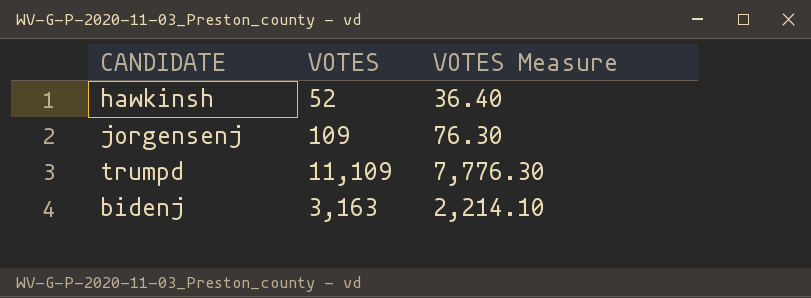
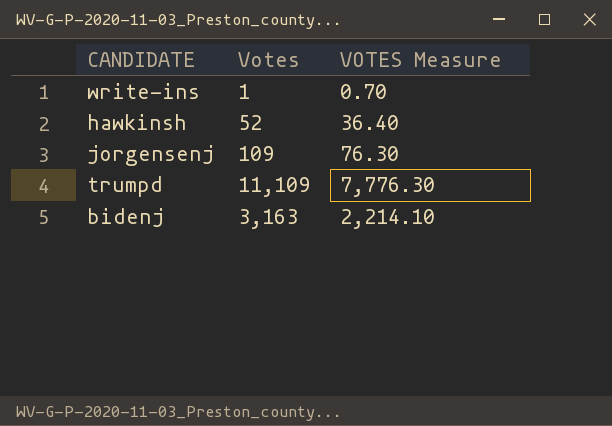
column name: VOTES -> Votes
row write-ins: none -> 1 | 0.70

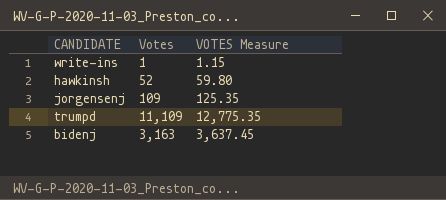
column VOTES Measure | formula: [Votes] * 0.7 -> [Votes] * 1.15

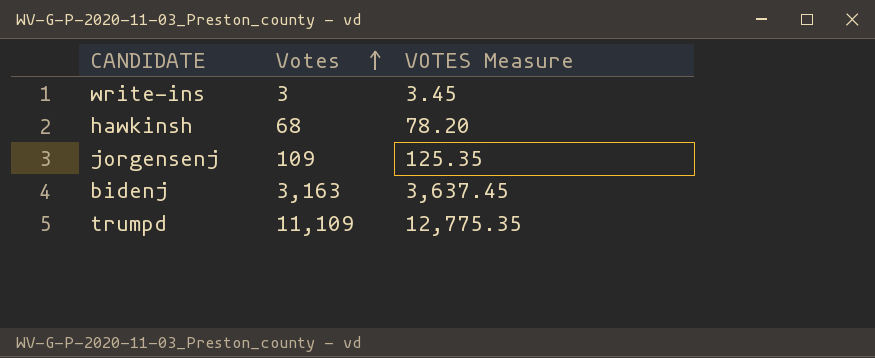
row order: none -> Votes ascending
write-ins | Votes: 1 -> 3
write-ins | VOTES Measure: 1.15 -> 3.45
hawkinsh | Votes: 52 -> 68
hawkinsh | VOTES Measure: 59.80 -> 78.20

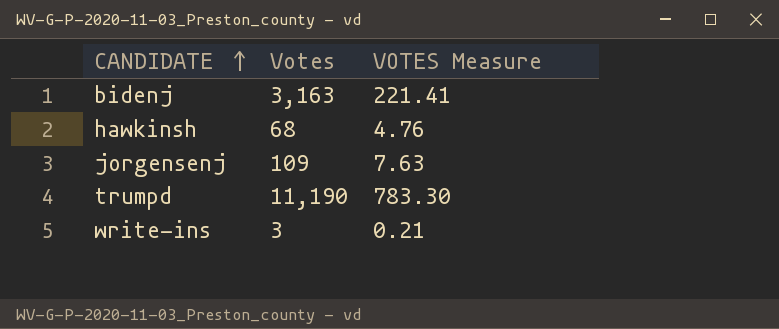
row order: Votes ascending -> CANDIDATE ascending
column VOTES Measure | formula: [Votes] * 1.15 -> [Votes] * 0.07
trumpd | Votes: 11,109 -> 11,190

